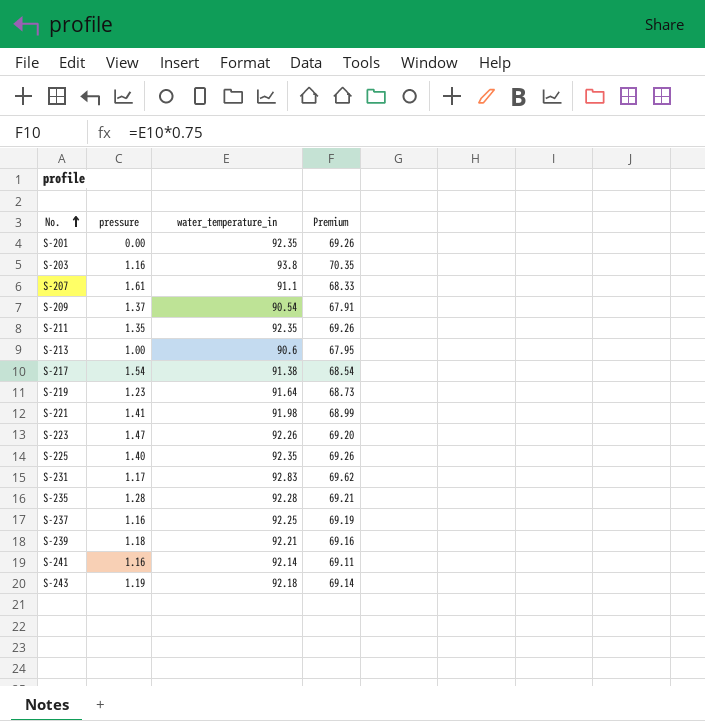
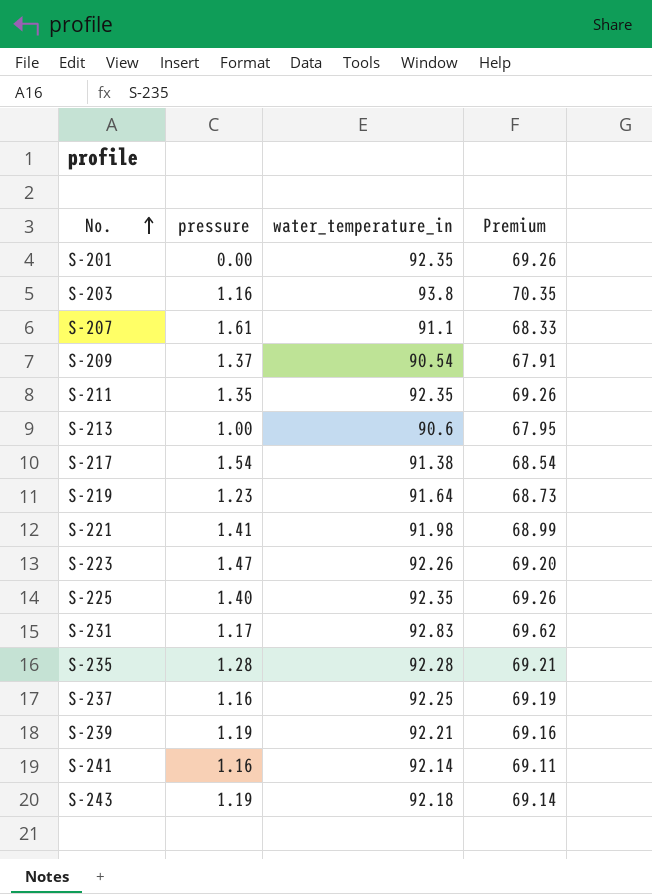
S-239 | pressure: 1.18 -> 1.19

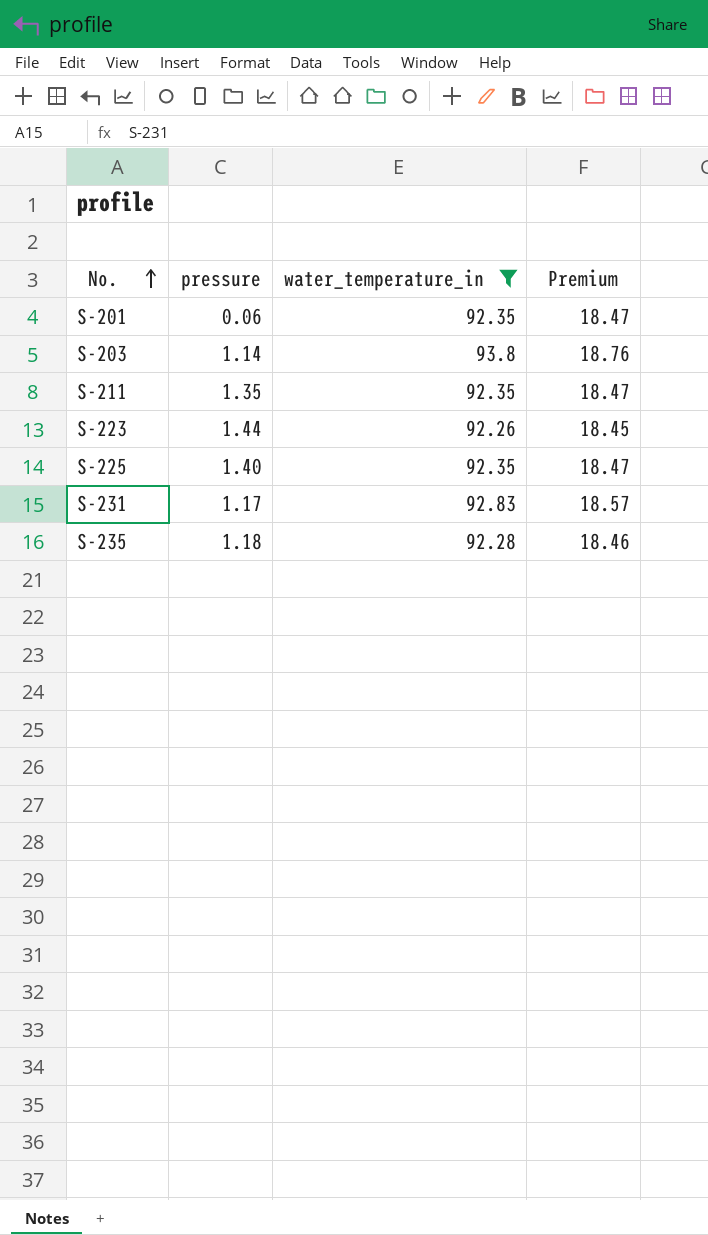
filter: none -> water_temperature_in >= 92.26
column Premium | formula: [water_temperature_in] * 0.75 -> [water_temperature_in] * 0.2
S-201 | pressure: 0.00 -> 0.06
S-203 | pressure: 1.16 -> 1.14
S-223 | pressure: 1.47 -> 1.44
S-235 | pressure: 1.28 -> 1.18

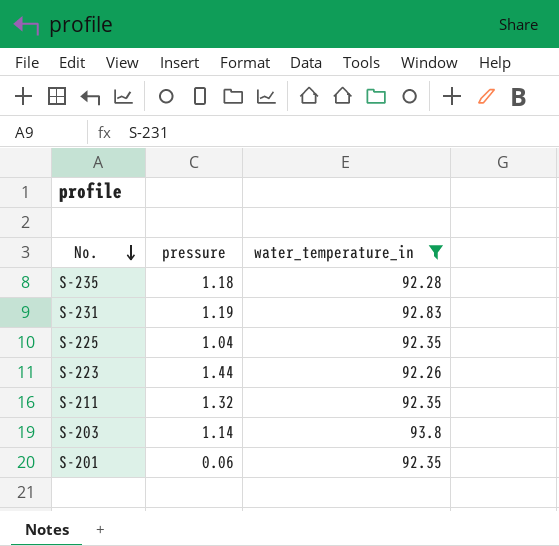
row order: No. ascending -> No. descending
column Premium | formula: [water_temperature_in] * 0.2 -> none
S-231 | pressure: 1.17 -> 1.19
S-225 | pressure: 1.40 -> 1.04
S-211 | pressure: 1.35 -> 1.32

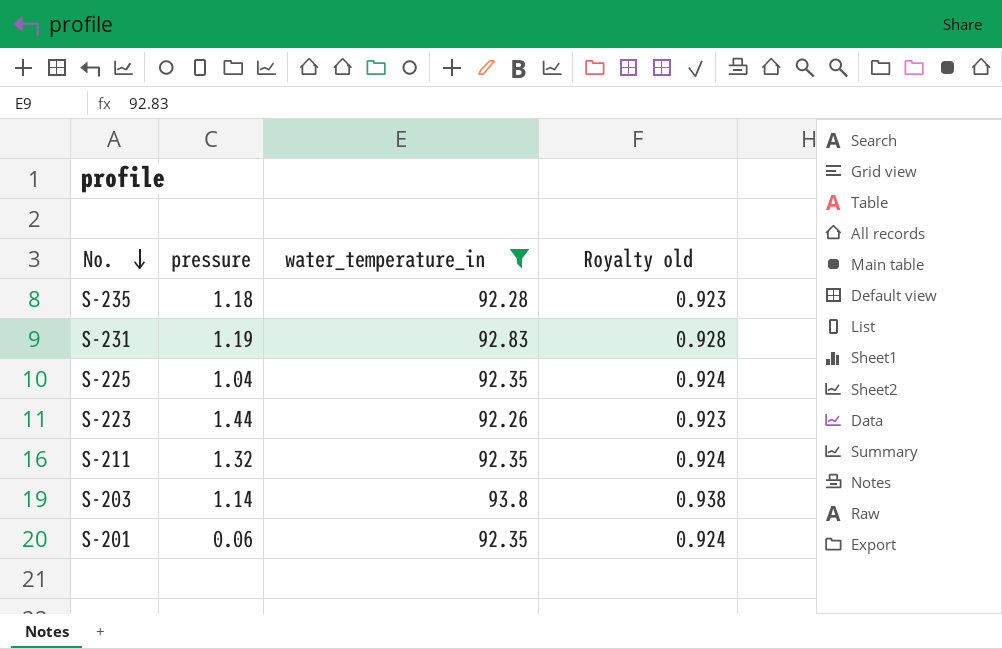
column Royalty old | formula: none -> [water_temperature_in] * 0.01

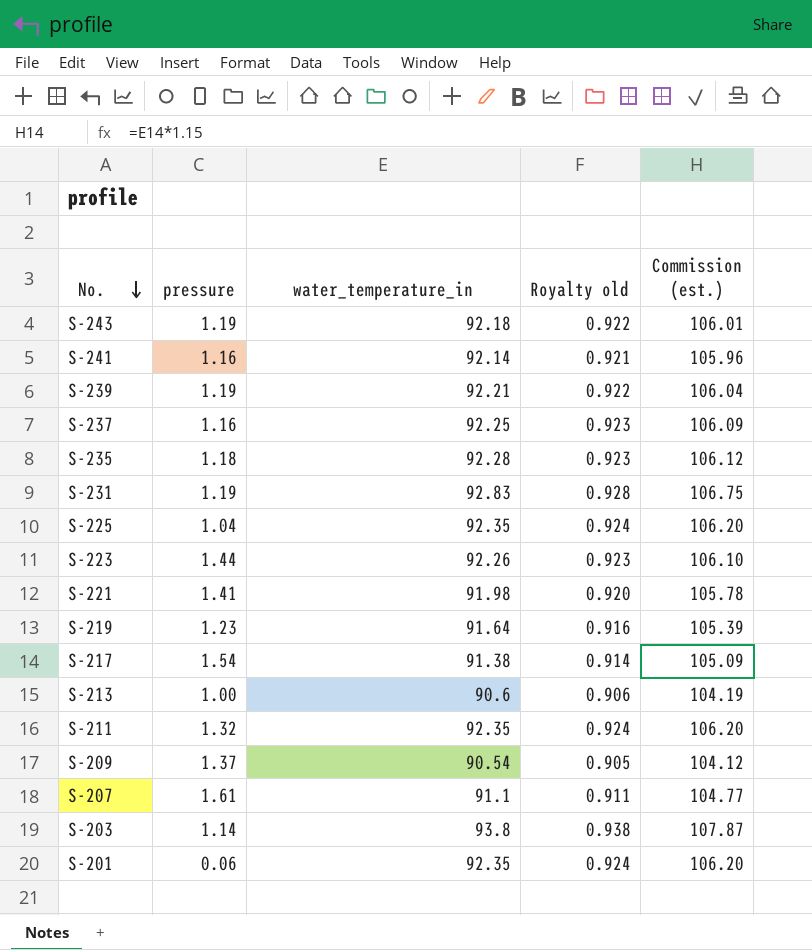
filter: water_temperature_in >= 92.26 -> none
column Commission (est.) | formula: none -> [water_temperature_in] * 1.15

